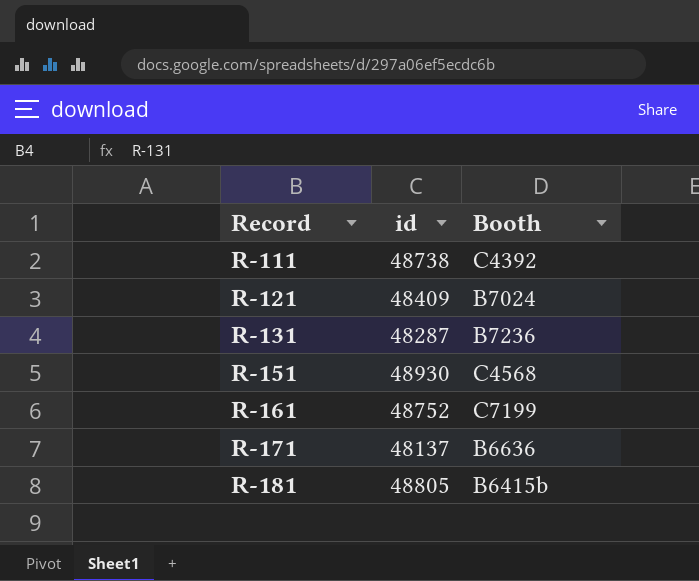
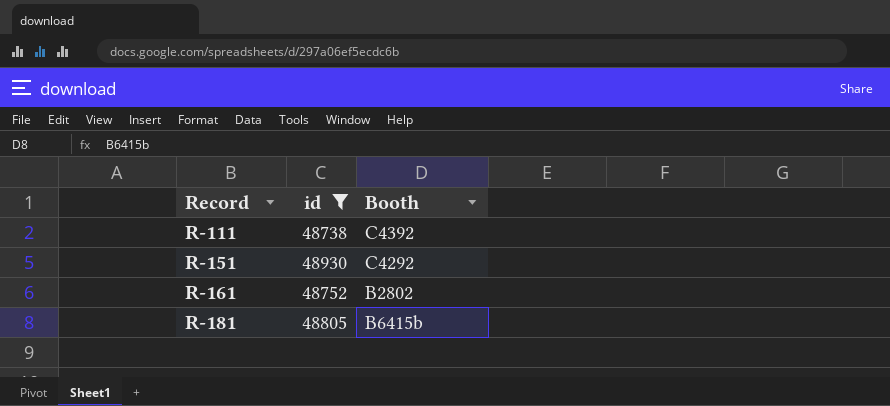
filter: none -> id >= 48738
R-151 | Booth: C4568 -> C4292
R-161 | Booth: C7199 -> B2802

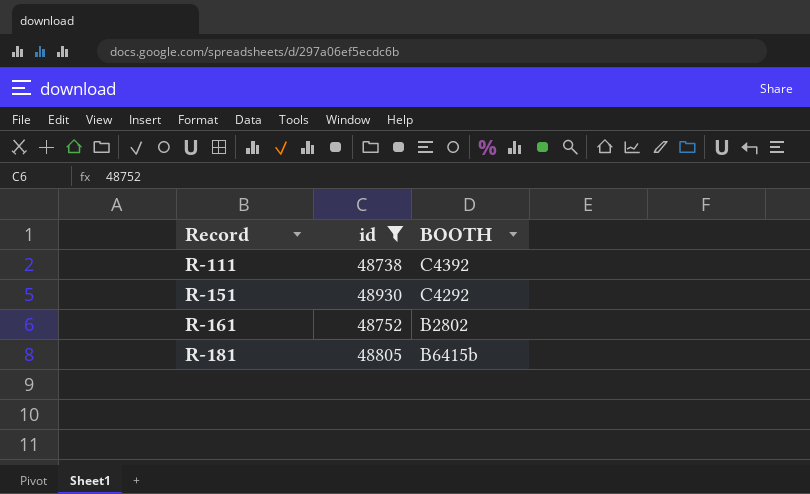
column name: Booth -> BOOTH

